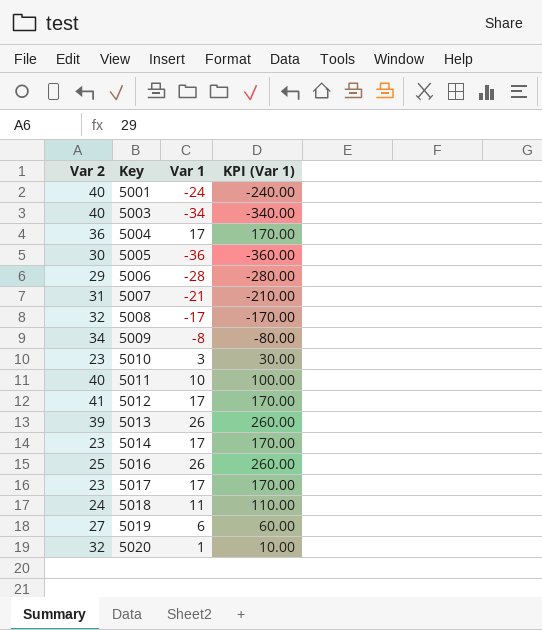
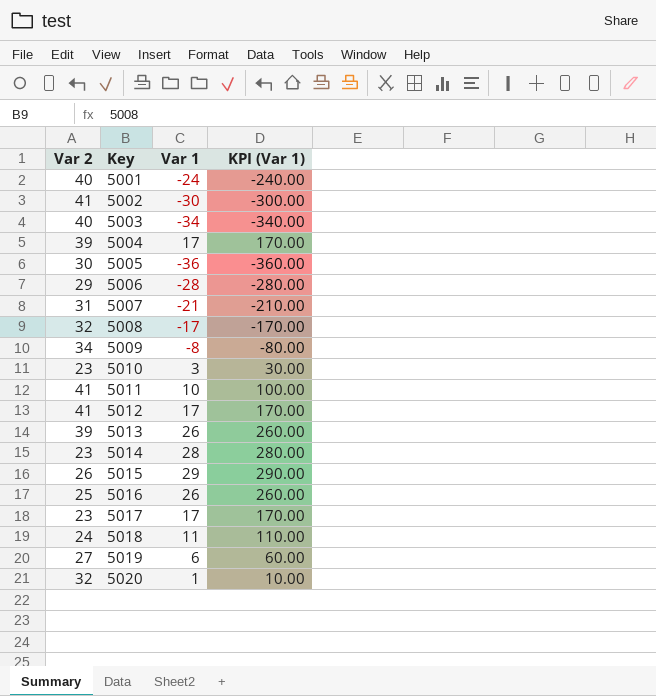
row 5002: none -> 41 | -30 | -300.00
5004 | Var 2: 36 -> 39
5011 | Var 2: 40 -> 41
5014 | Var 1: 17 -> 28
5014 | KPI (Var 1): 170.00 -> 280.00
row 5015: none -> 26 | 29 | 290.00

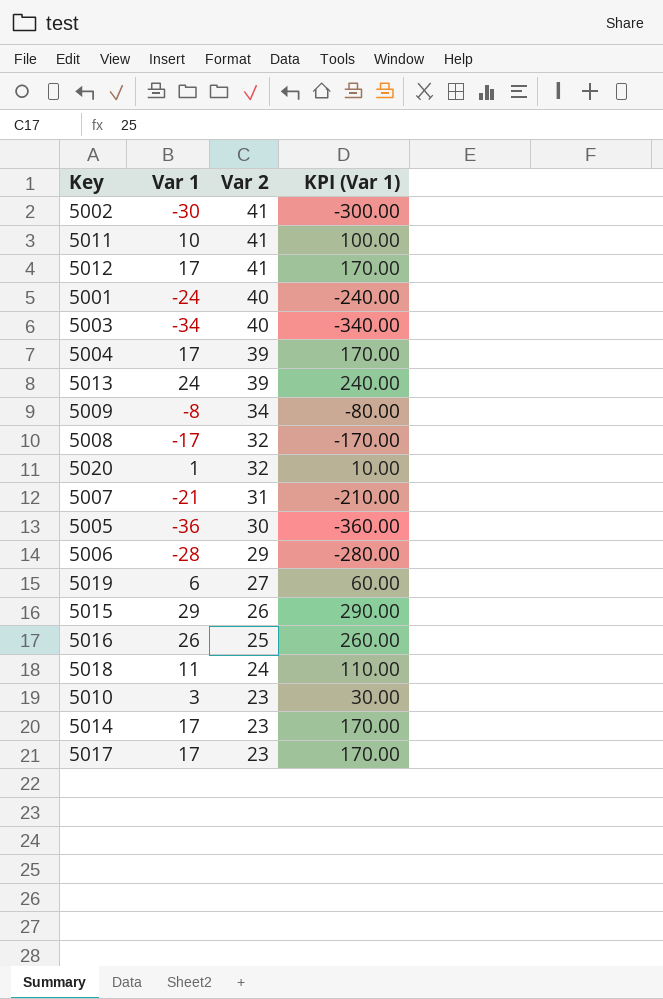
row order: Key ascending -> Var 2 descending
column Var 2 | position: 1 -> 3
5013 | Var 1: 26 -> 24
5013 | KPI (Var 1): 260.00 -> 240.00
5014 | Var 1: 28 -> 17
5014 | KPI (Var 1): 280.00 -> 170.00

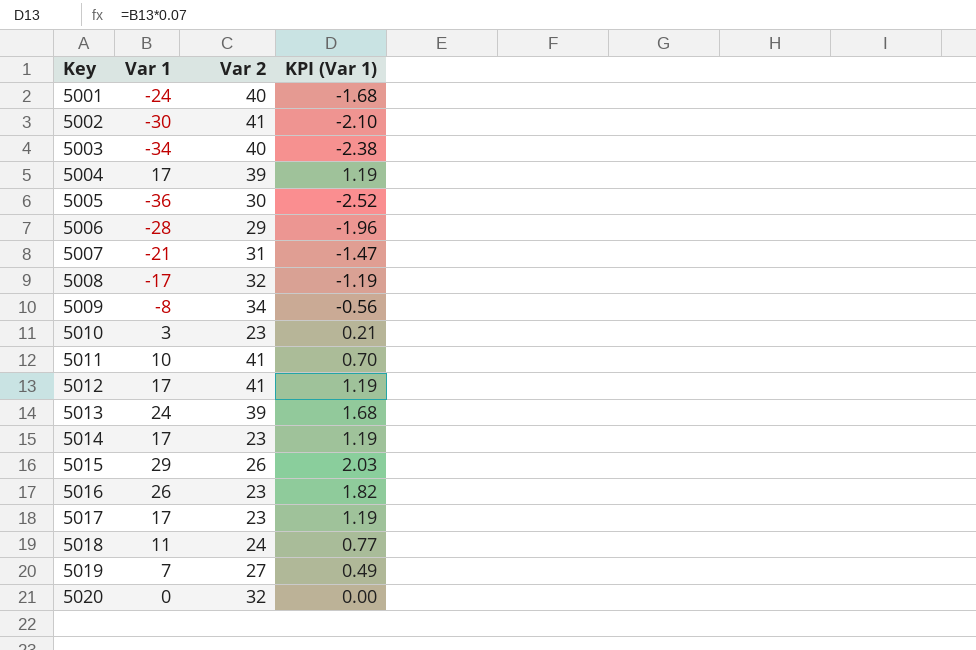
row order: Var 2 descending -> Key ascending
column KPI (Var 1) | formula: [Var 1] * 10 -> [Var 1] * 0.07
5016 | Var 2: 25 -> 23
5019 | Var 1: 6 -> 7
5020 | Var 1: 1 -> 0

